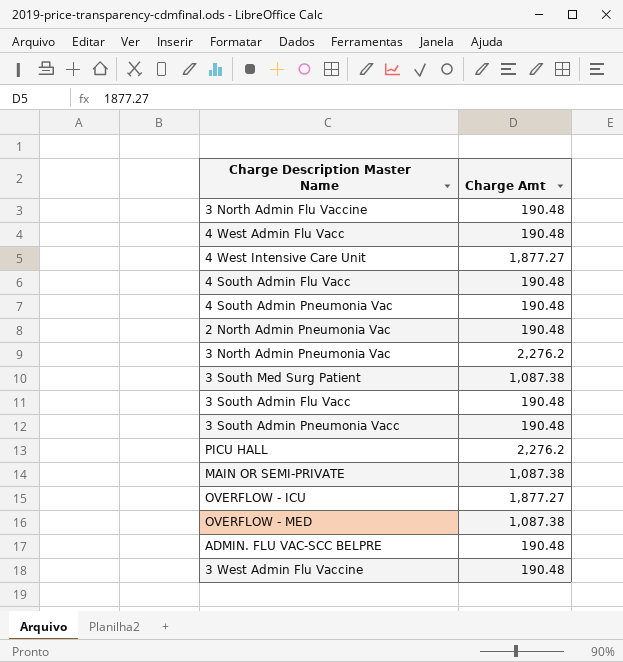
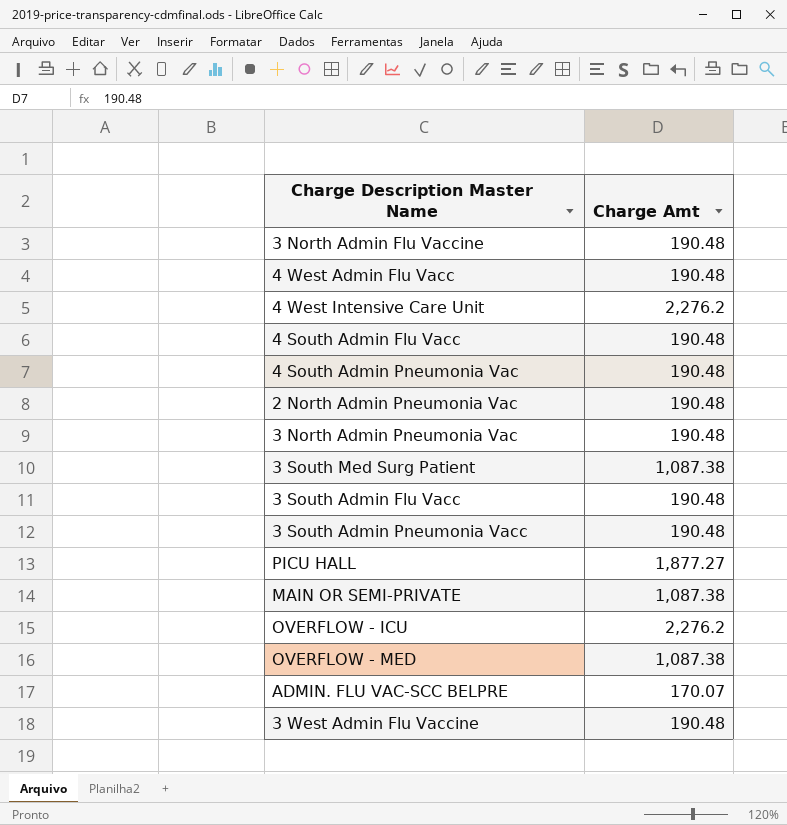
4 West Intensive Care Unit | Charge Amt: 1,877.27 -> 2,276.2
3 North Admin Pneumonia Vac | Charge Amt: 2,276.2 -> 190.48
PICU HALL | Charge Amt: 2,276.2 -> 1,877.27
OVERFLOW - ICU | Charge Amt: 1,877.27 -> 2,276.2
ADMIN. FLU VAC-SCC BELPRE | Charge Amt: 190.48 -> 170.07

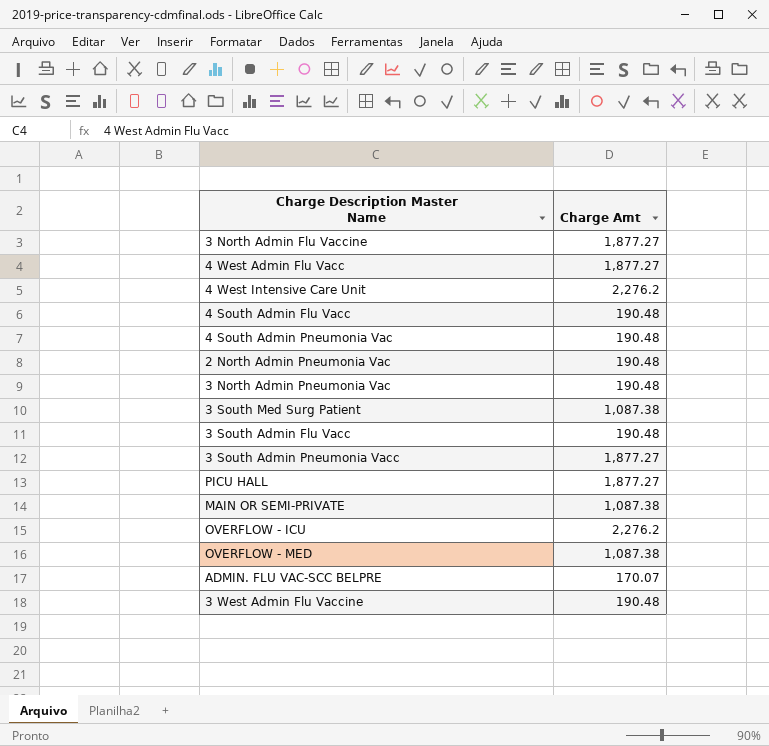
3 North Admin Flu Vaccine | Charge Amt: 190.48 -> 1,877.27
4 West Admin Flu Vacc | Charge Amt: 190.48 -> 1,877.27
3 South Admin Pneumonia Vacc | Charge Amt: 190.48 -> 1,877.27

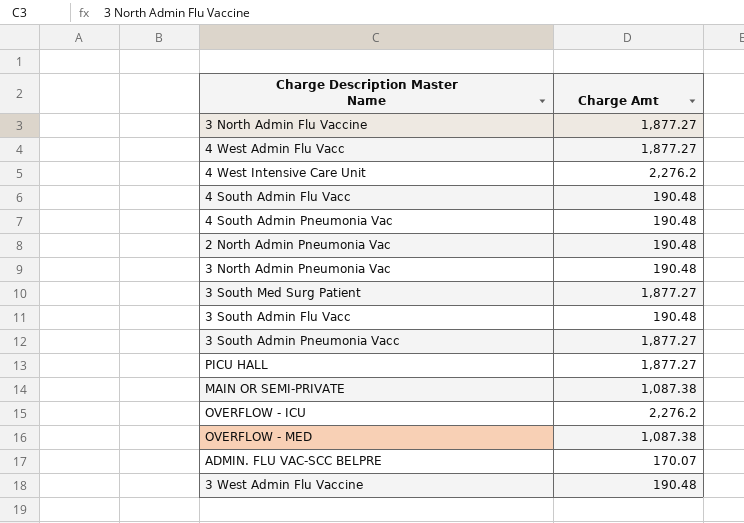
3 South Med Surg Patient | Charge Amt: 1,087.38 -> 1,877.27

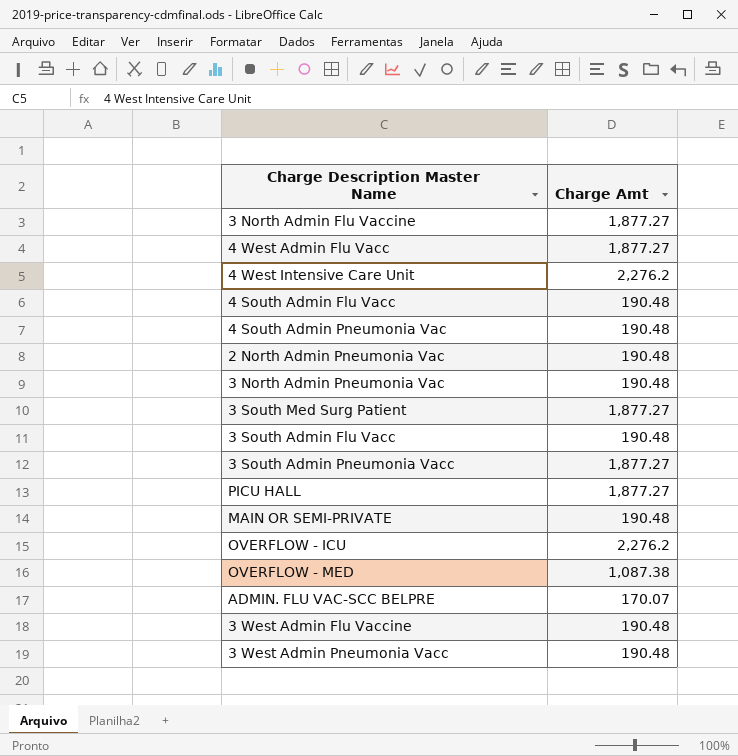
MAIN OR SEMI-PRIVATE | Charge Amt: 1,087.38 -> 190.48
row 3 West Admin Pneumonia Vacc: none -> 190.48

